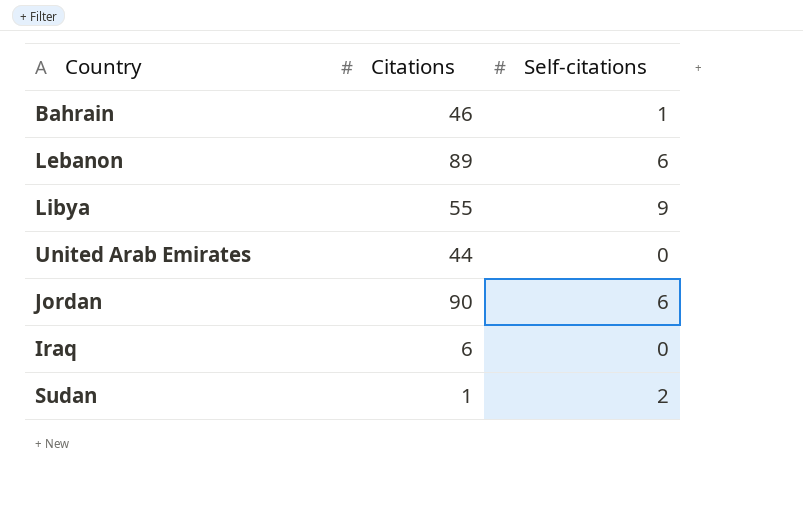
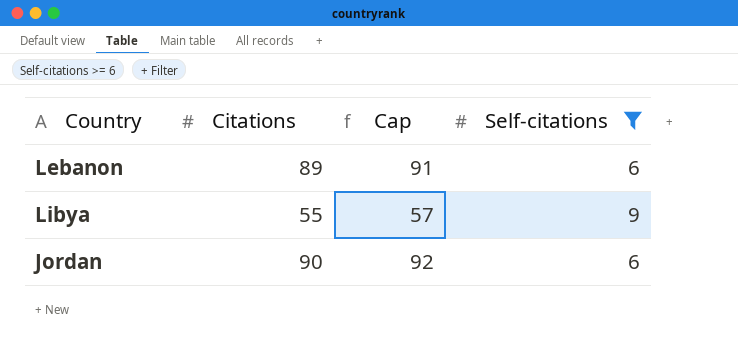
filter: none -> Self-citations >= 6
column Cap | formula: none -> [Citations] + 2

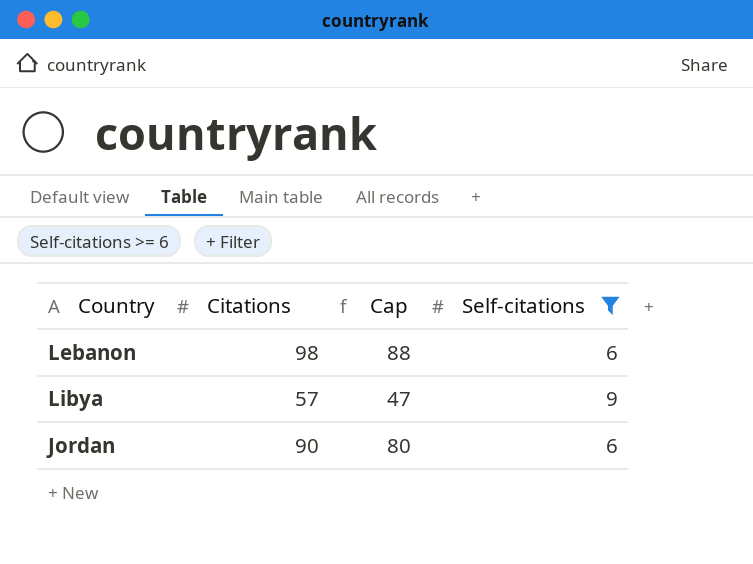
column Cap | formula: [Citations] + 2 -> [Citations] - 10
Lebanon | Citations: 89 -> 98
Libya | Citations: 55 -> 57

